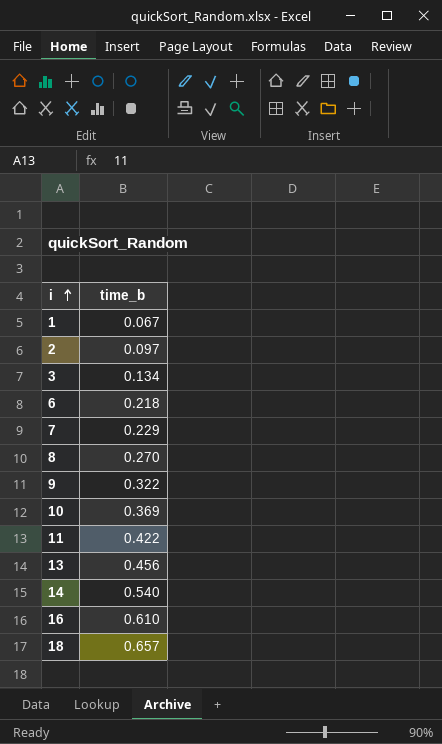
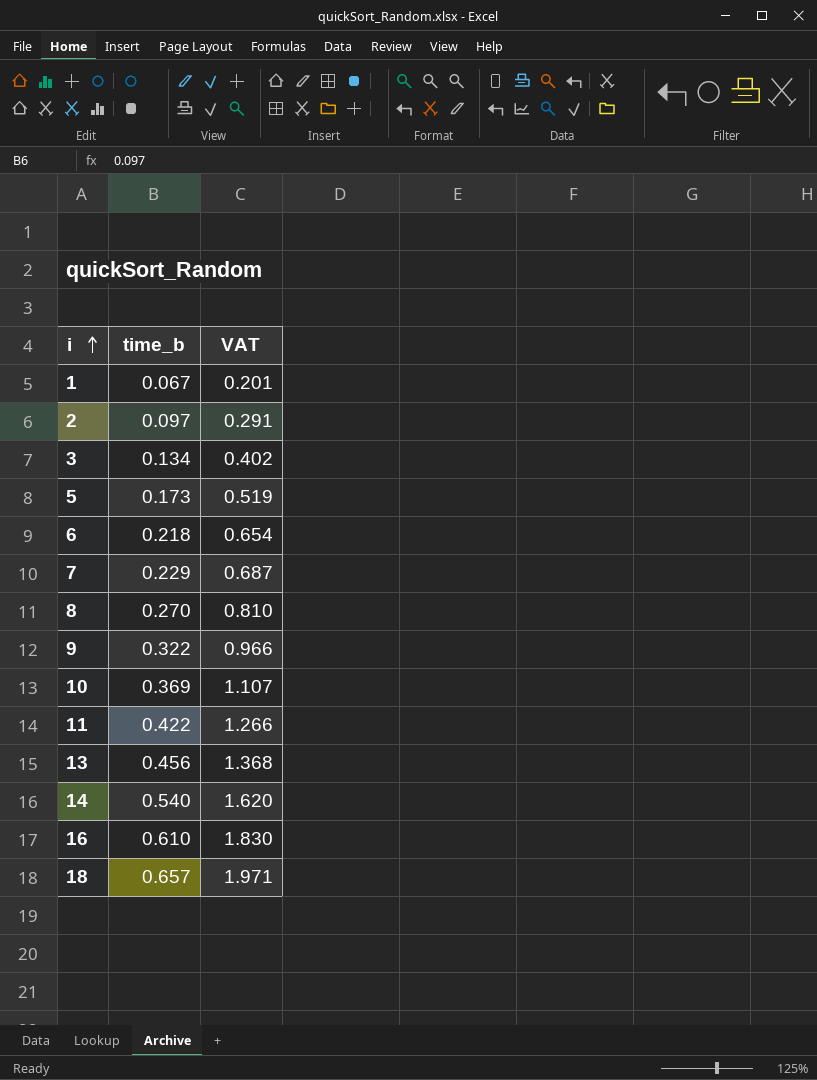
column VAT | formula: none -> [time_b] * 3
row 5: none -> 0.173 | 0.519

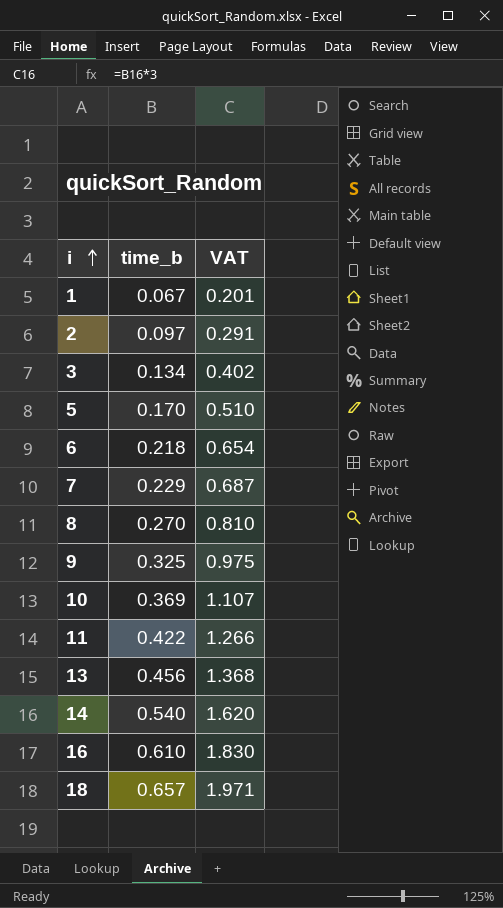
5 | time_b: 0.173 -> 0.170
5 | VAT: 0.519 -> 0.510
9 | time_b: 0.322 -> 0.325
9 | VAT: 0.966 -> 0.975

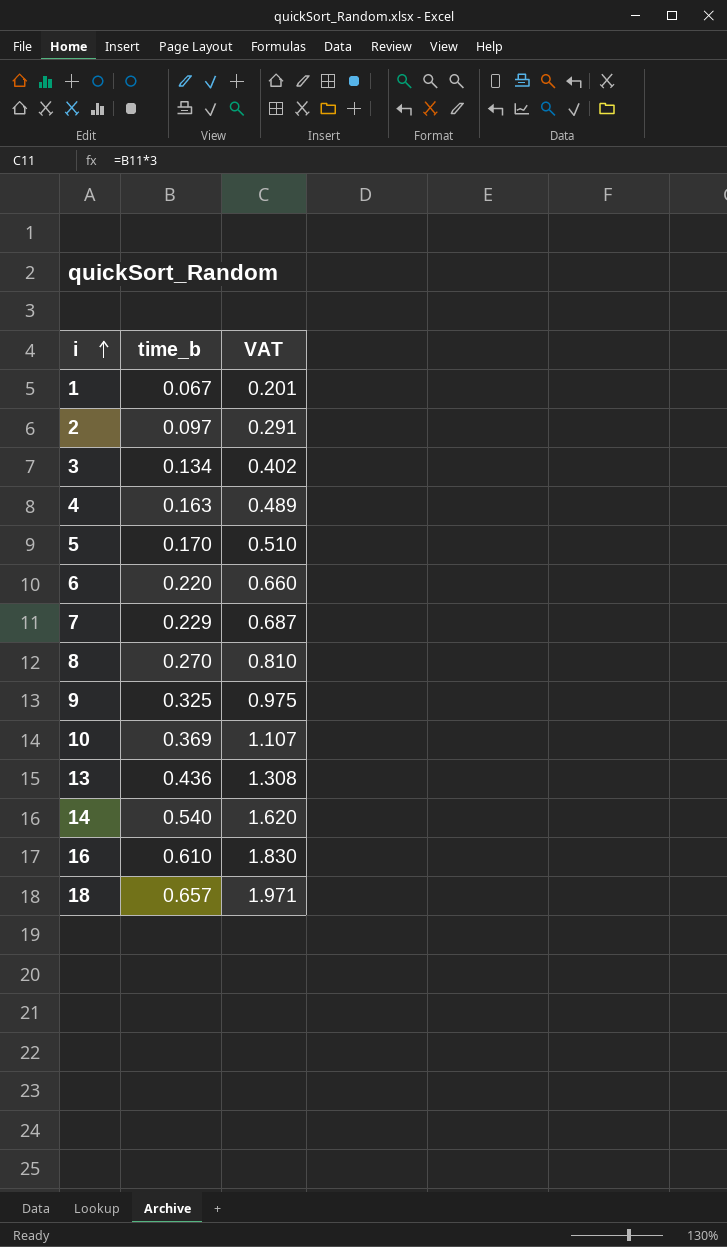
row 11: 0.422 | 1.266 -> none
row 4: none -> 0.163 | 0.489
6 | time_b: 0.218 -> 0.220
6 | VAT: 0.654 -> 0.660
13 | time_b: 0.456 -> 0.436
13 | VAT: 1.368 -> 1.308

